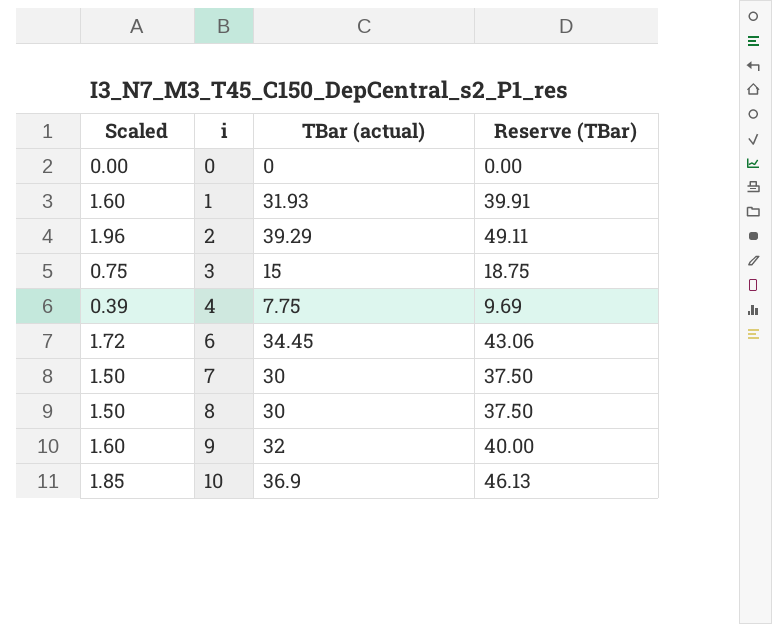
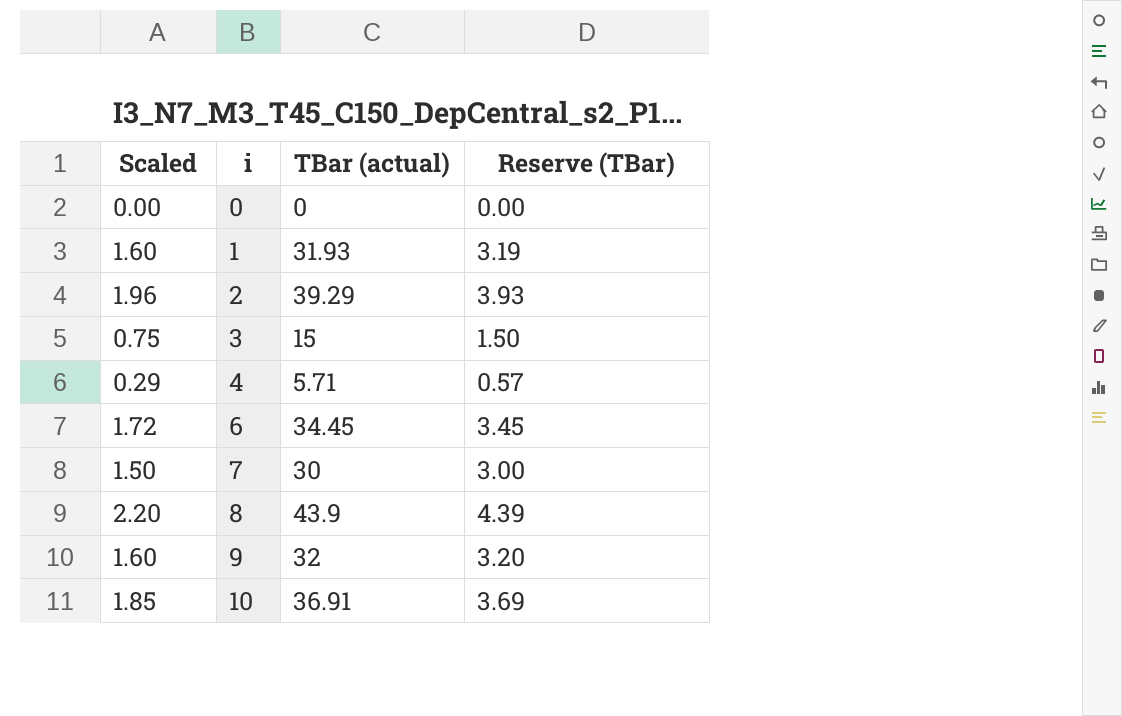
column Reserve (TBar) | formula: [TBar (actual)] * 1.25 -> [TBar (actual)] * 0.1
4 | Scaled: 0.39 -> 0.29
4 | TBar (actual): 7.75 -> 5.71
8 | Scaled: 1.50 -> 2.20
8 | TBar (actual): 30 -> 43.9
10 | TBar (actual): 36.9 -> 36.91

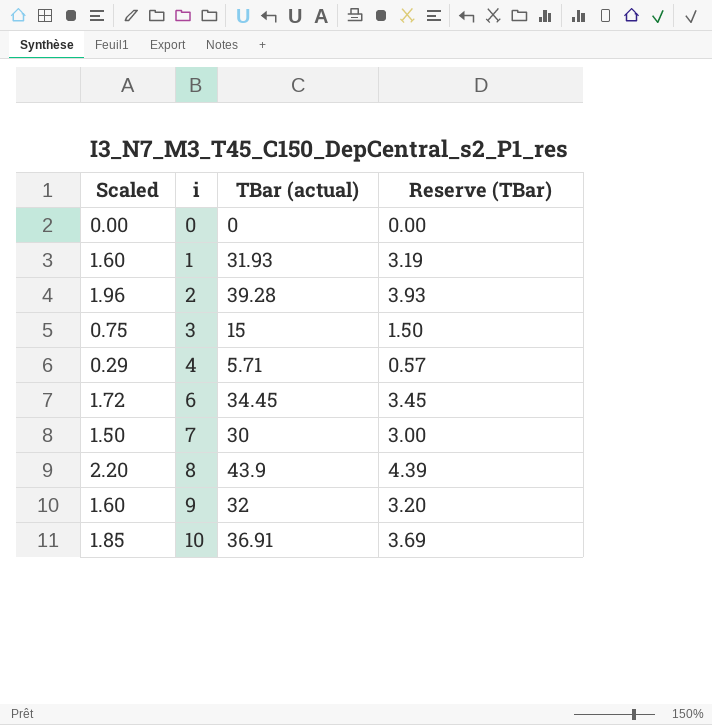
2 | TBar (actual): 39.29 -> 39.28

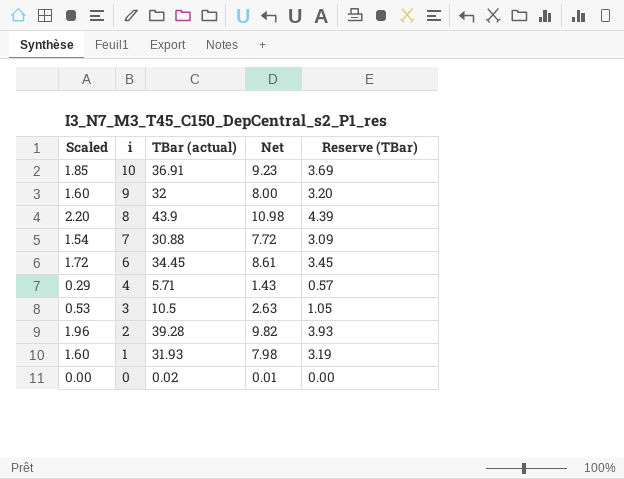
row order: i ascending -> i descending
column Net | formula: none -> [TBar (actual)] * 0.25
7 | Scaled: 1.50 -> 1.54
7 | TBar (actual): 30 -> 30.88
7 | Reserve (TBar): 3.00 -> 3.09
3 | Scaled: 0.75 -> 0.53
3 | TBar (actual): 15 -> 10.5
3 | Reserve (TBar): 1.50 -> 1.05
0 | TBar (actual): 0 -> 0.02

